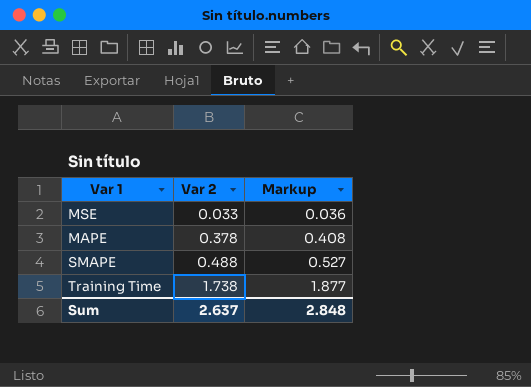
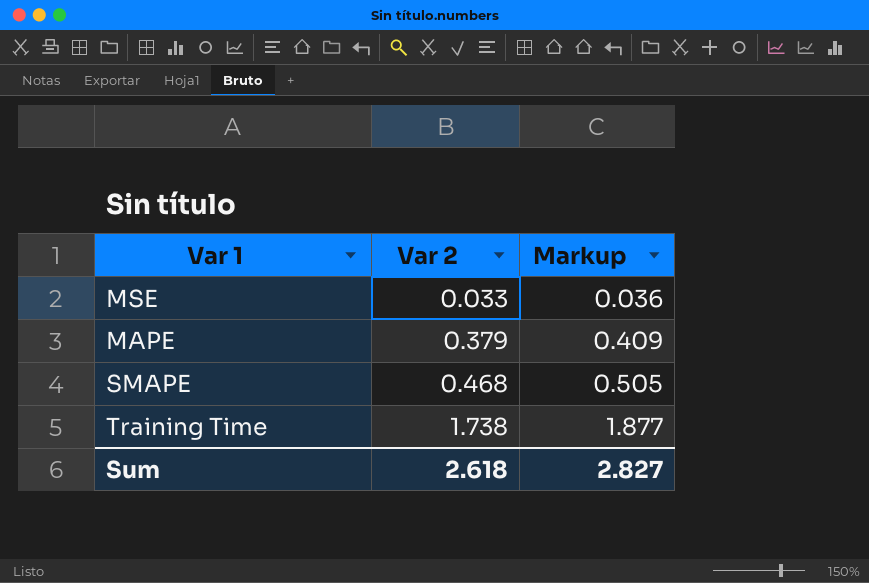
MAPE | Var 2: 0.378 -> 0.379
MAPE | Markup: 0.408 -> 0.409
SMAPE | Var 2: 0.488 -> 0.468
SMAPE | Markup: 0.527 -> 0.505
Sum | Var 2: 2.637 -> 2.618
Sum | Markup: 2.848 -> 2.827

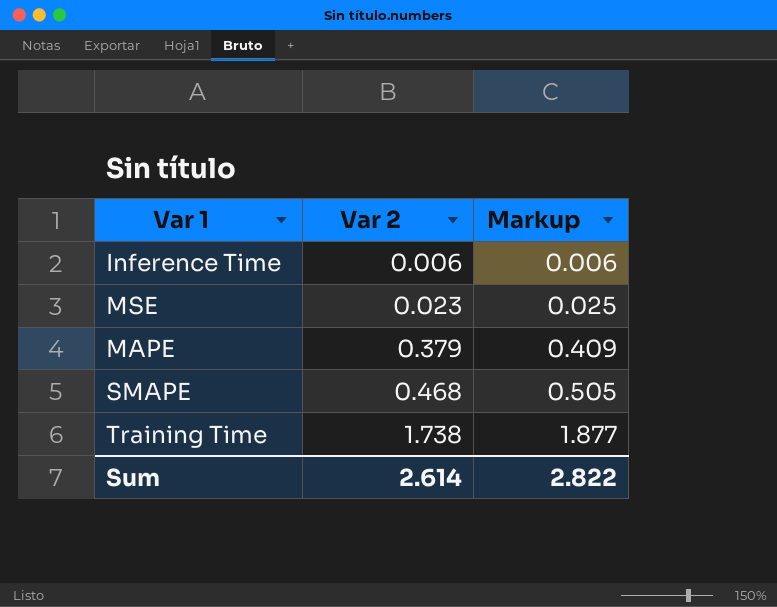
row Inference Time: none -> 0.006 | 0.006
MSE | Var 2: 0.033 -> 0.023
MSE | Markup: 0.036 -> 0.025
Sum | Var 2: 2.618 -> 2.614
Sum | Markup: 2.827 -> 2.822

